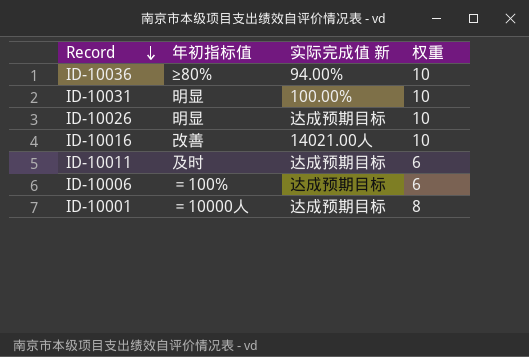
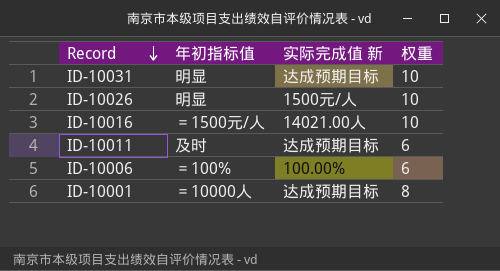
row ID-10036: ≥80% | 94.00% | 10 -> none
ID-10031 | 实际完成值 新: 100.00% -> 达成预期目标
ID-10026 | 实际完成值 新: 达成预期目标 -> 1500元/人
ID-10016 | 年初指标值: 改善 -> ＝1500元/人
ID-10006 | 实际完成值 新: 达成预期目标 -> 100.00%

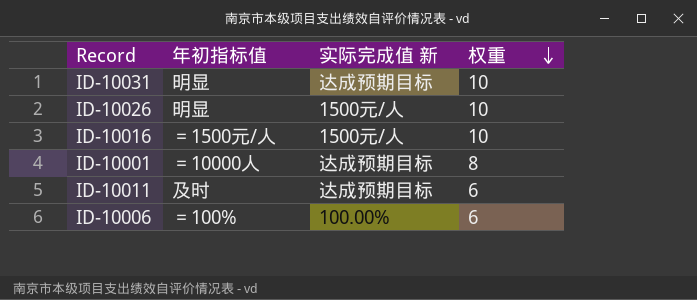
row order: Record descending -> 权重 descending
ID-10016 | 实际完成值 新: 14021.00人 -> 1500元/人

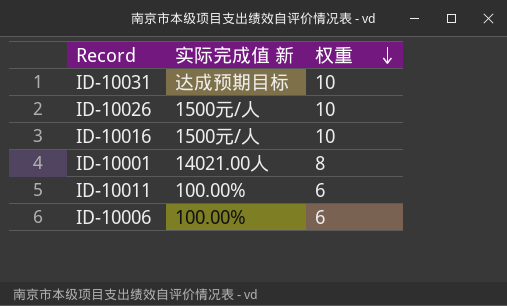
column 年初指标值 | position: 2 -> none
ID-10001 | 实际完成值 新: 达成预期目标 -> 14021.00人
ID-10011 | 实际完成值 新: 达成预期目标 -> 100.00%

